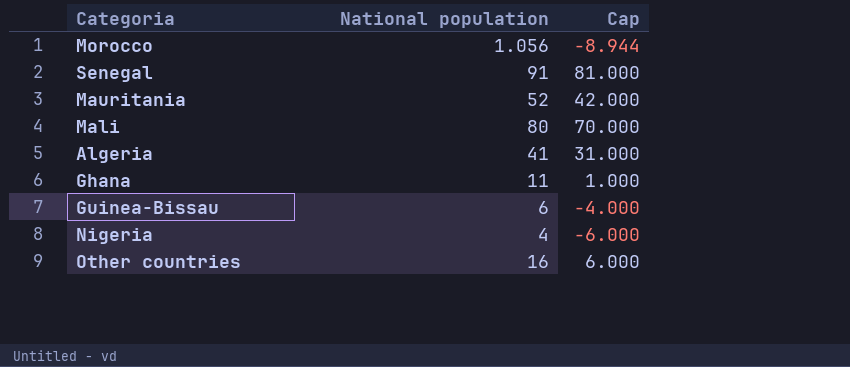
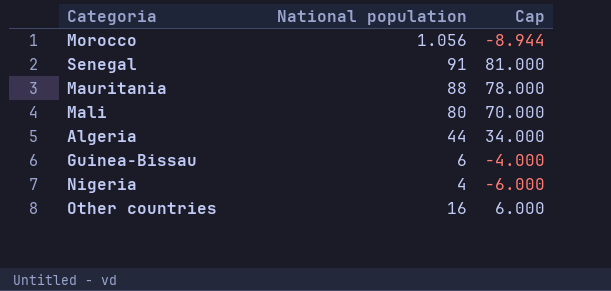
row Ghana: 11 | 1.000 -> none
Mauritania | National population: 52 -> 88
Mauritania | Cap: 42.000 -> 78.000
Algeria | National population: 41 -> 44
Algeria | Cap: 31.000 -> 34.000

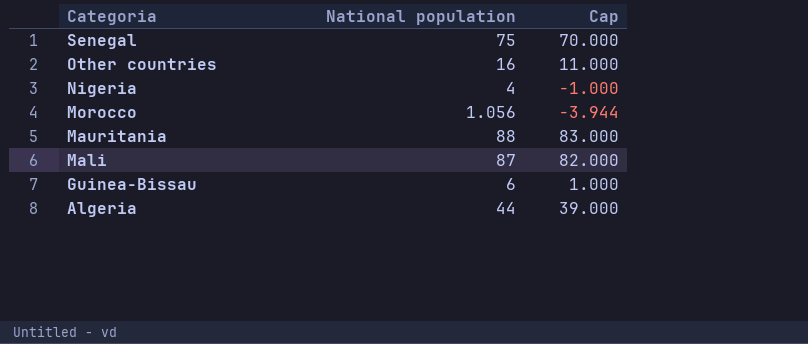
row order: none -> Categoria descending
column Cap | formula: [National population] - 10 -> [National population] - 5
Senegal | National population: 91 -> 75
Mali | National population: 80 -> 87

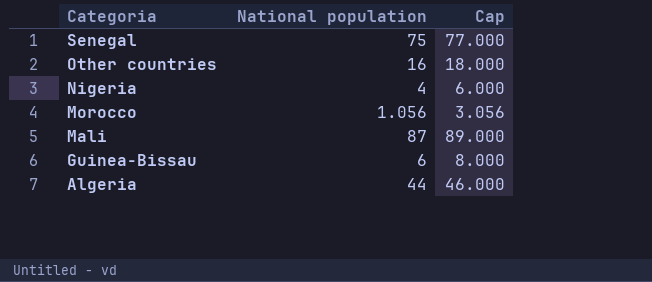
column Cap | formula: [National population] - 5 -> [National population] + 2
row Mauritania: 88 | 83.000 -> none

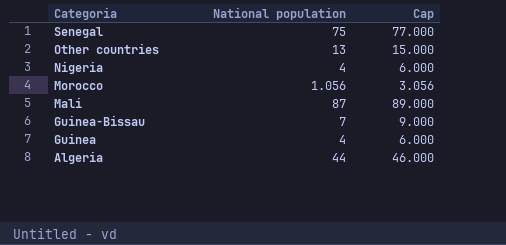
Other countries | National population: 16 -> 13
Other countries | Cap: 18.000 -> 15.000
Guinea-Bissau | National population: 6 -> 7
Guinea-Bissau | Cap: 8.000 -> 9.000
row Guinea: none -> 4 | 6.000

